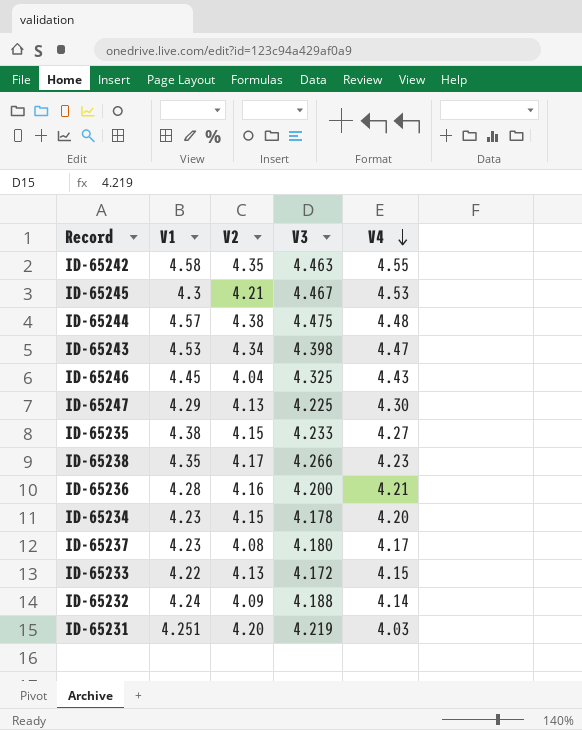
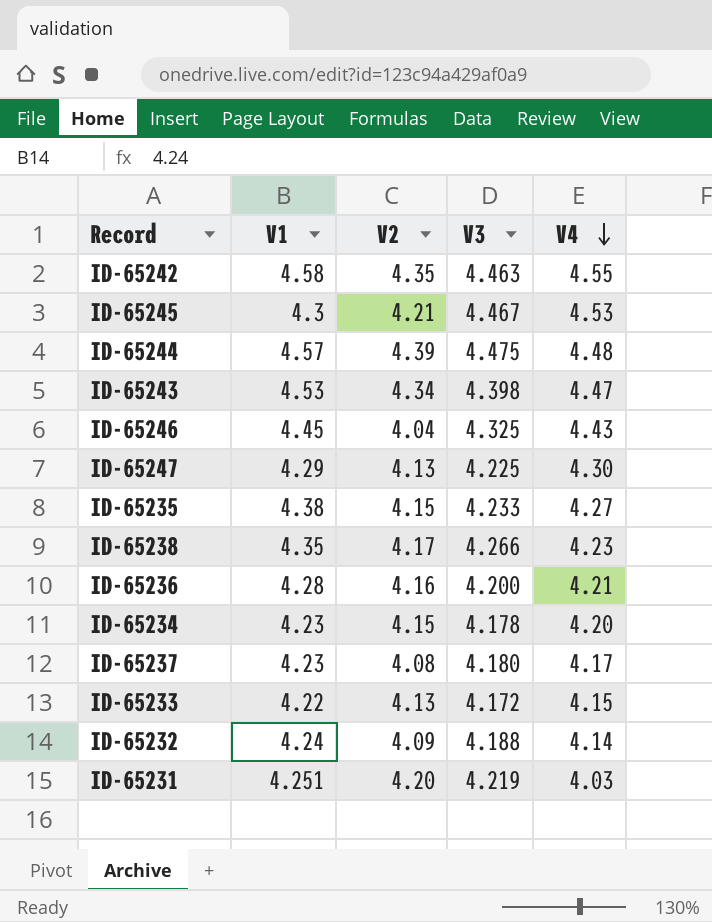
ID-65244 | V2: 4.38 -> 4.39

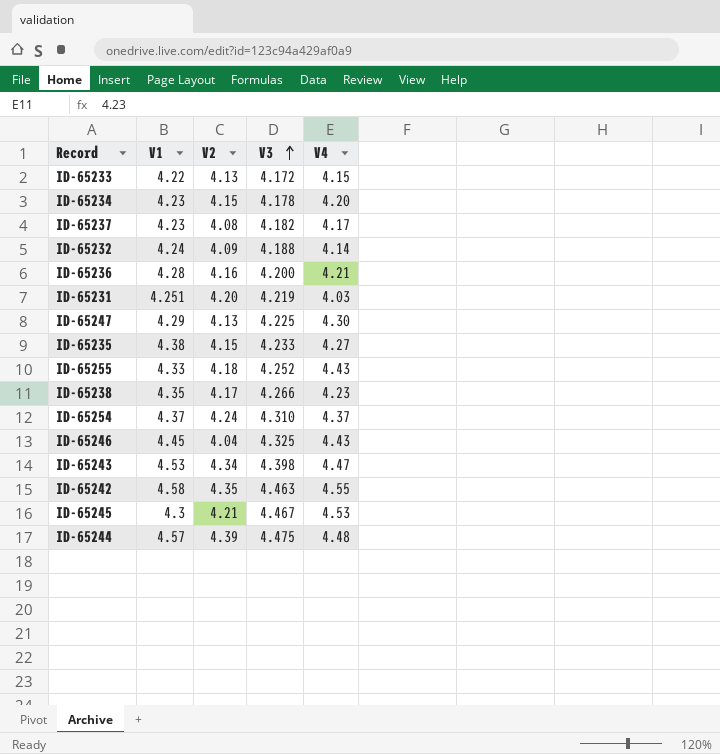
row order: V4 descending -> V3 ascending
ID-65237 | V3: 4.180 -> 4.182
row ID-65255: none -> 4.33 | 4.18 | 4.252 | 4.43
row ID-65254: none -> 4.37 | 4.24 | 4.310 | 4.37

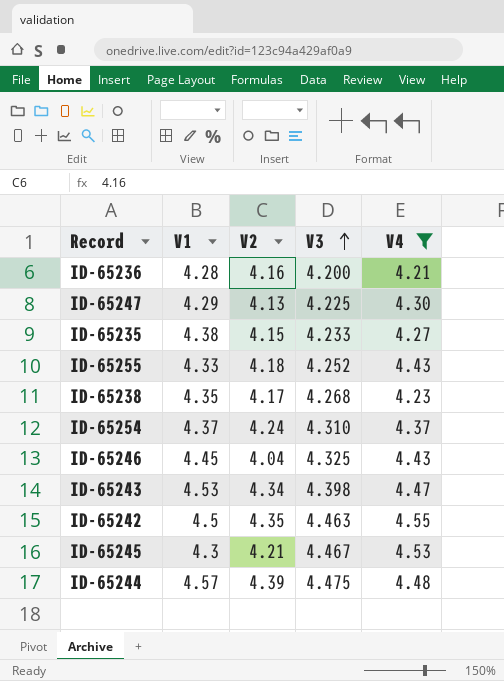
filter: none -> V4 >= 4.21
ID-65238 | V3: 4.266 -> 4.268
ID-65242 | V1: 4.58 -> 4.5

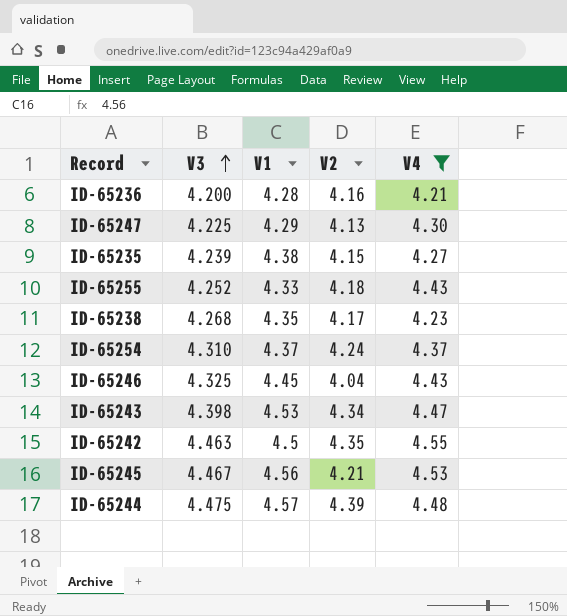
column V3 | position: 4 -> 2
ID-65235 | V3: 4.233 -> 4.239
ID-65245 | V1: 4.3 -> 4.56

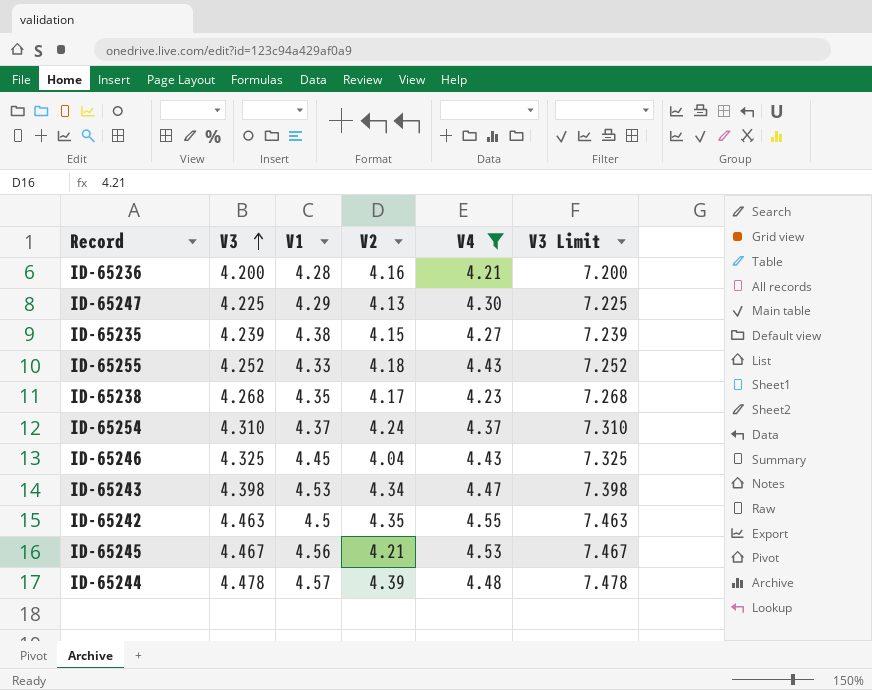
column V3 Limit | formula: none -> [V3] + 3
ID-65244 | V3: 4.475 -> 4.478

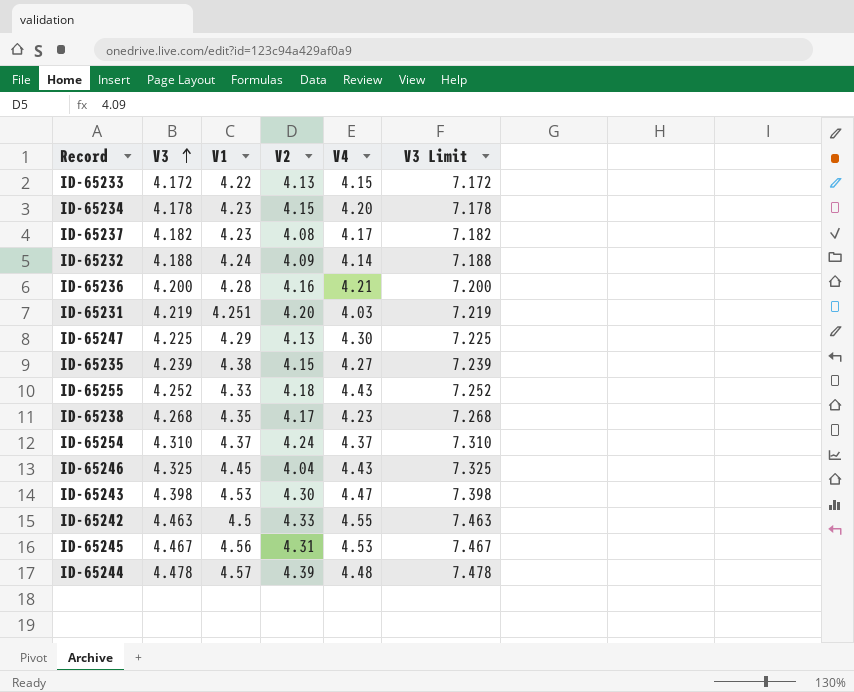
filter: V4 >= 4.21 -> none
ID-65243 | V2: 4.34 -> 4.30
ID-65242 | V2: 4.35 -> 4.33
ID-65245 | V2: 4.21 -> 4.31

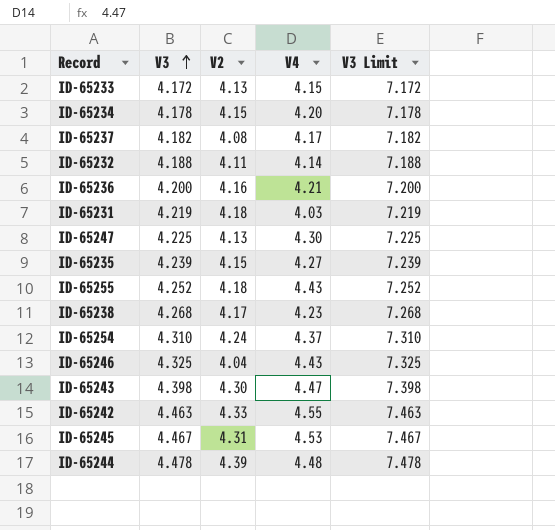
column V1 | position: 3 -> none
ID-65232 | V2: 4.09 -> 4.11
ID-65231 | V2: 4.20 -> 4.18

